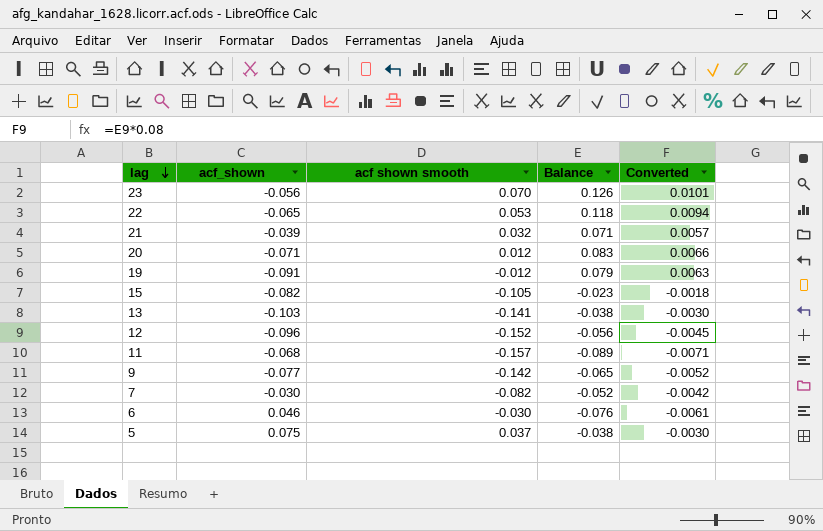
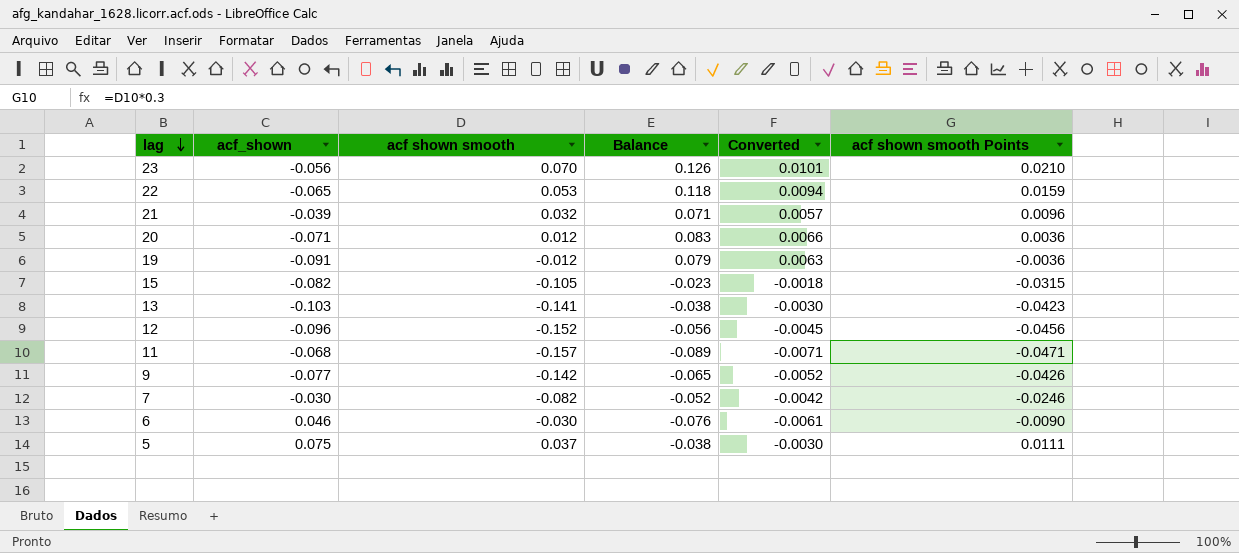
column acf shown smooth Points | formula: none -> [acf shown smooth] * 0.3

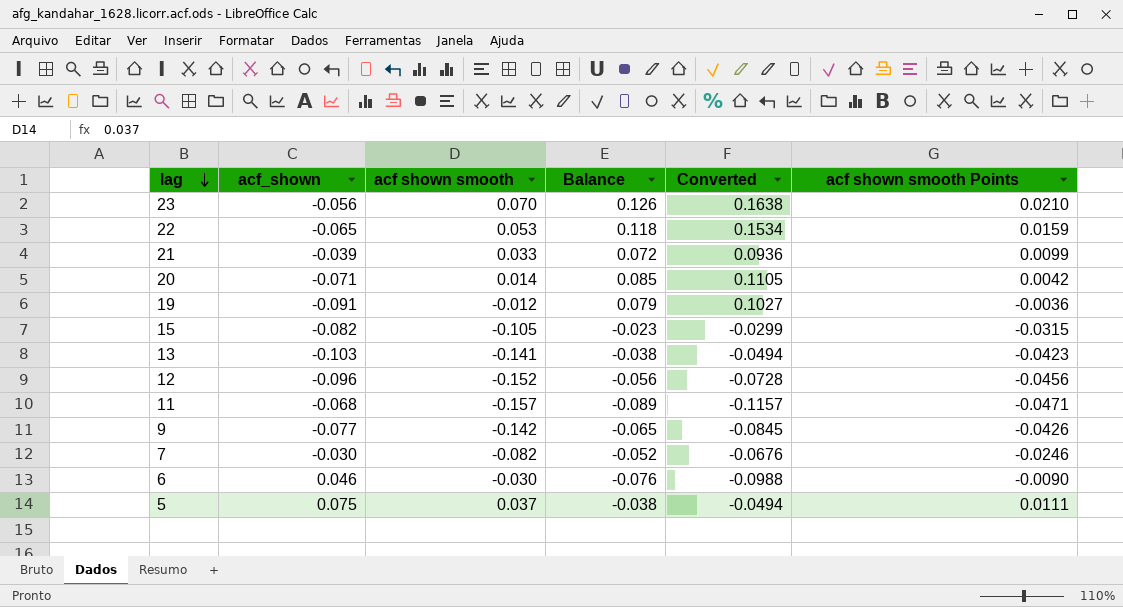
column Converted | formula: [Balance] * 0.08 -> [Balance] * 1.3
21 | acf shown smooth: 0.032 -> 0.033
21 | Balance: 0.071 -> 0.072
21 | acf shown smooth Points: 0.0096 -> 0.0099
20 | acf shown smooth: 0.012 -> 0.014
20 | Balance: 0.083 -> 0.085
20 | acf shown smooth Points: 0.0036 -> 0.0042

